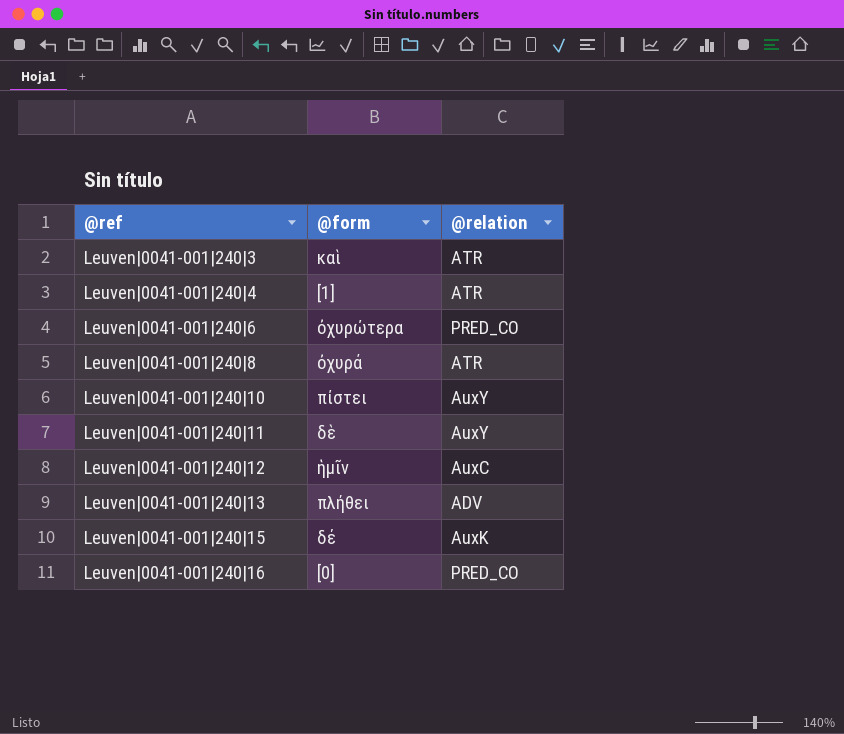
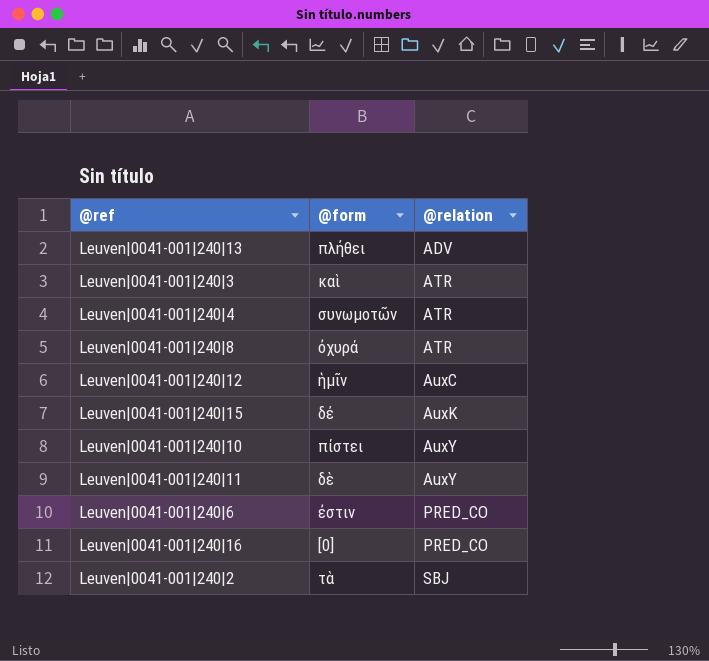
row order: @ref ascending -> @relation ascending
Leuven|0041-001|240|4 | @form: [1] -> συνωμοτῶν
Leuven|0041-001|240|6 | @form: ὀχυρώτερα -> ἐστιν
row Leuven|0041-001|240|2: none -> τὰ | SBJ

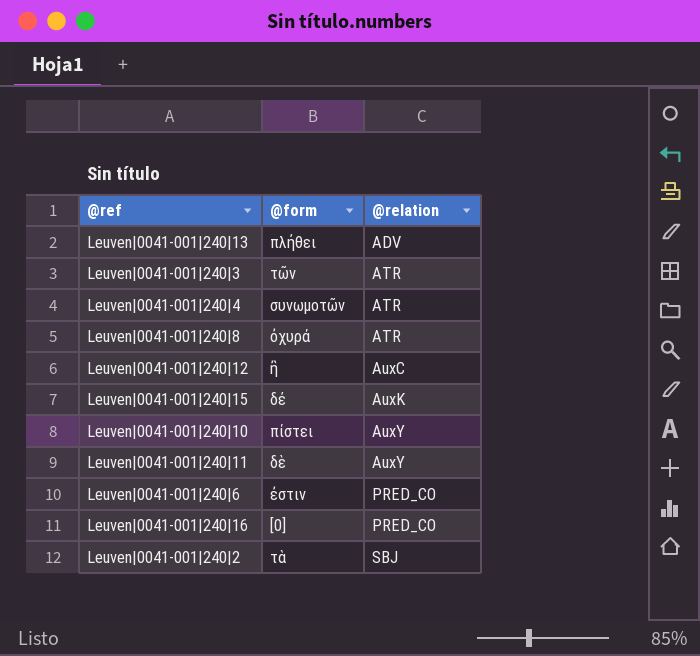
Leuven|0041-001|240|3 | @form: καὶ -> τῶν
Leuven|0041-001|240|12 | @form: ἡμῖν -> ἢ

